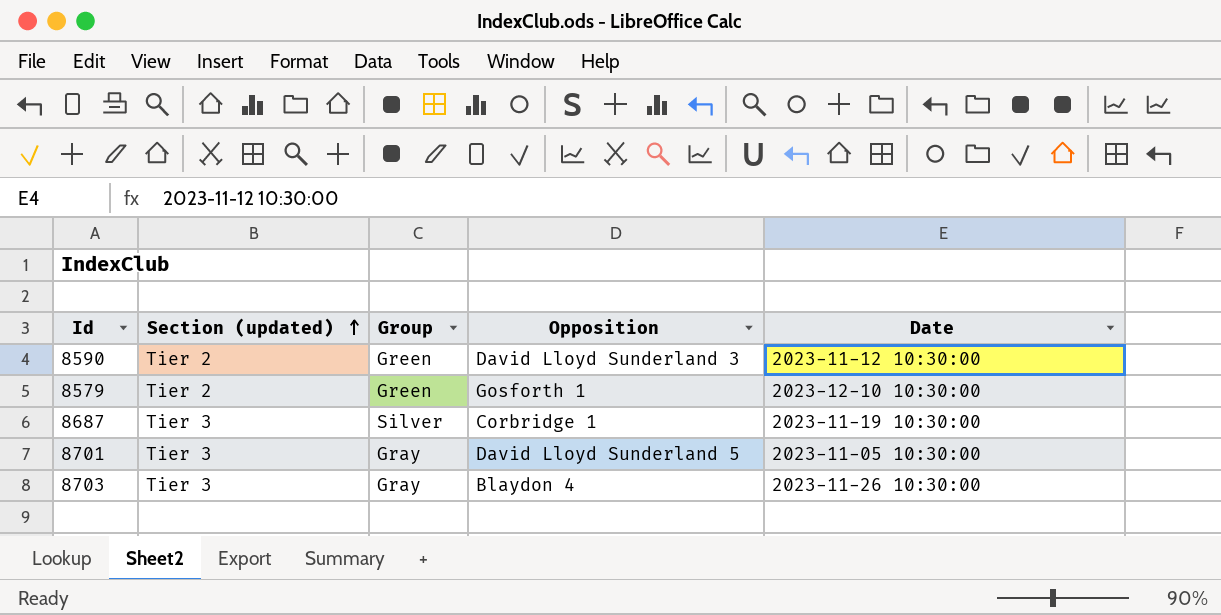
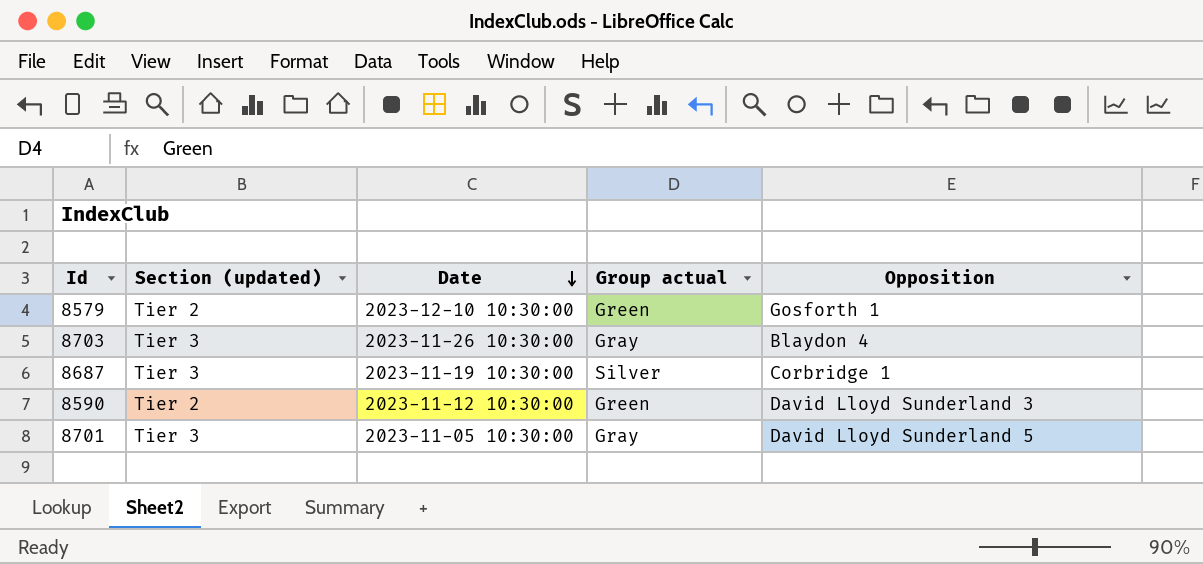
row order: Section (updated) ascending -> Date descending
column Date | position: 5 -> 3
column name: Group -> Group actual

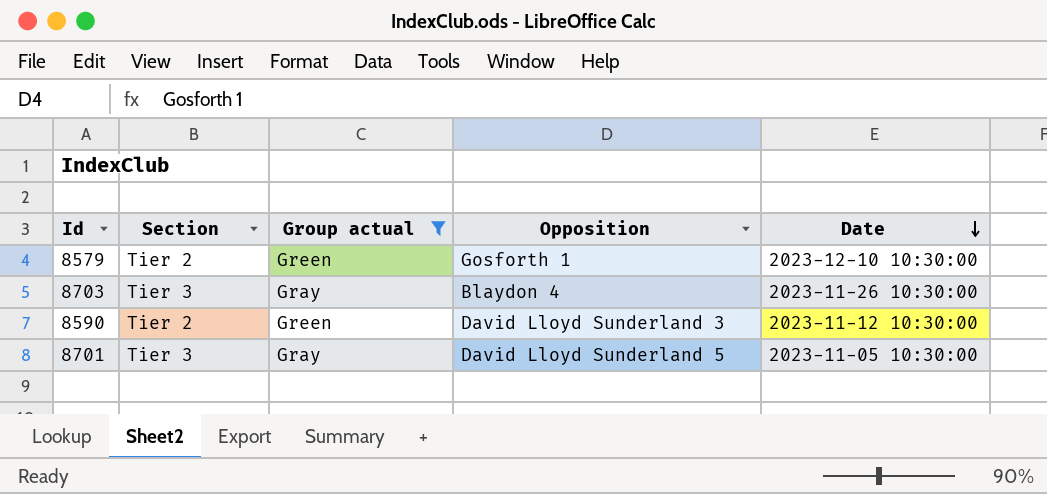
filter: none -> Group actual != Silver
column name: Section (updated) -> Section
column Date | position: 3 -> 5

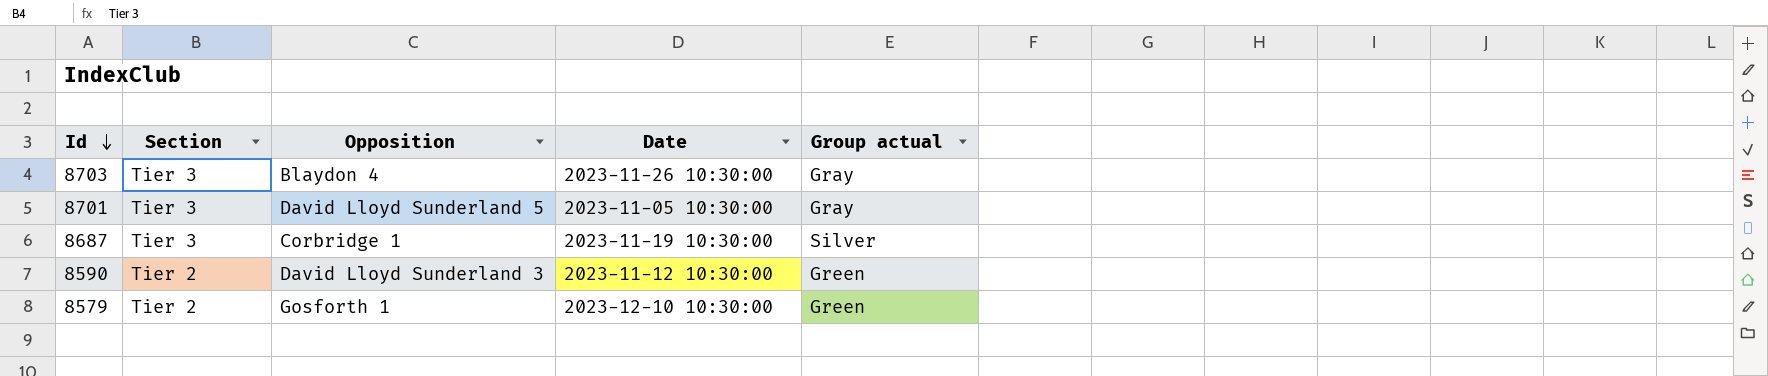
filter: Group actual != Silver -> none
row order: Date descending -> Id descending
column Group actual | position: 3 -> 5

